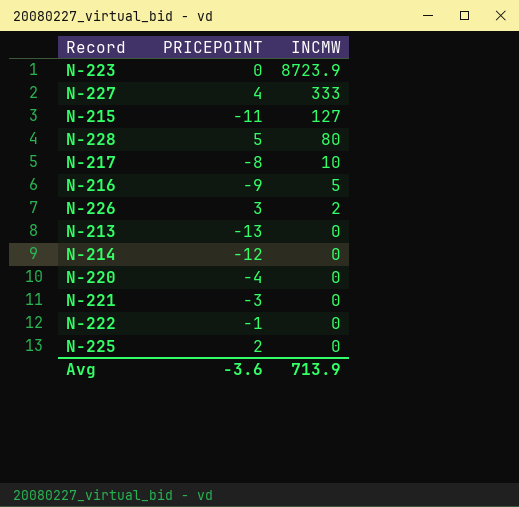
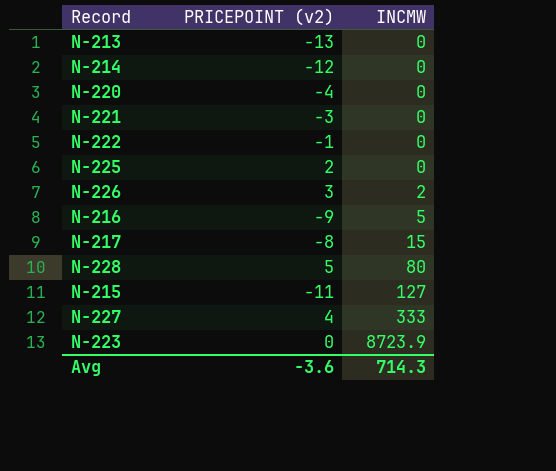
row order: INCMW descending -> INCMW ascending
column name: PRICEPOINT -> PRICEPOINT (v2)
N-217 | INCMW: 10 -> 15
Avg | INCMW: 713.9 -> 714.3

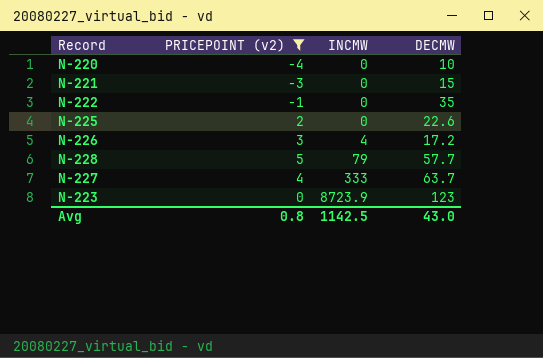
filter: none -> PRICEPOINT (v2) >= -4
column DECMW | position: none -> 4
N-226 | INCMW: 2 -> 4
N-228 | INCMW: 80 -> 79
Avg | PRICEPOINT (v2): -3.6 -> 0.8
Avg | INCMW: 714.3 -> 1142.5

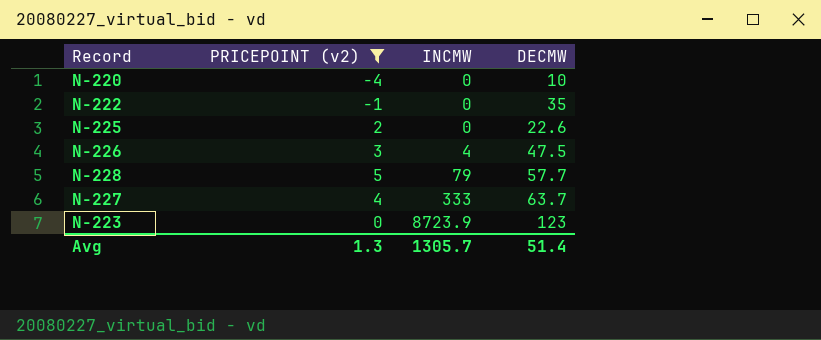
row N-221: -3 | 0 | 15 -> none
N-226 | DECMW: 17.2 -> 47.5
Avg | PRICEPOINT (v2): 0.8 -> 1.3
Avg | INCMW: 1142.5 -> 1305.7
Avg | DECMW: 43.0 -> 51.4

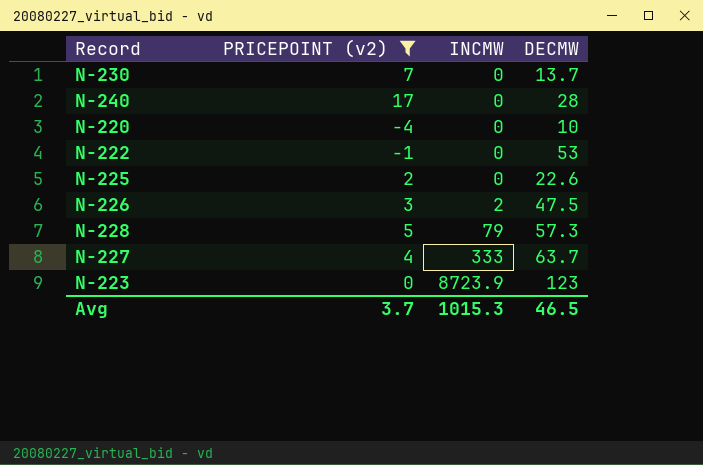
row N-230: none -> 7 | 0 | 13.7
row N-240: none -> 17 | 0 | 28
N-222 | DECMW: 35 -> 53
N-226 | INCMW: 4 -> 2
N-228 | DECMW: 57.7 -> 57.3
Avg | PRICEPOINT (v2): 1.3 -> 3.7
Avg | INCMW: 1305.7 -> 1015.3
Avg | DECMW: 51.4 -> 46.5

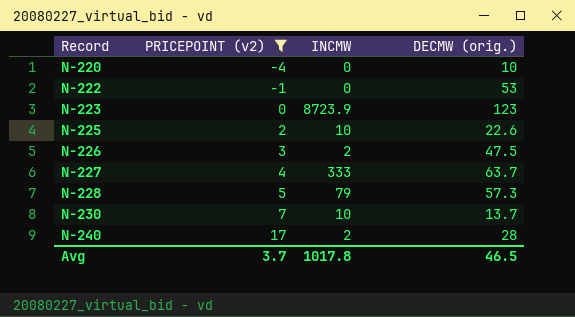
row order: INCMW ascending -> Record ascending
column name: DECMW -> DECMW (orig.)
N-225 | INCMW: 0 -> 10
N-230 | INCMW: 0 -> 10
N-240 | INCMW: 0 -> 2
Avg | INCMW: 1015.3 -> 1017.8

